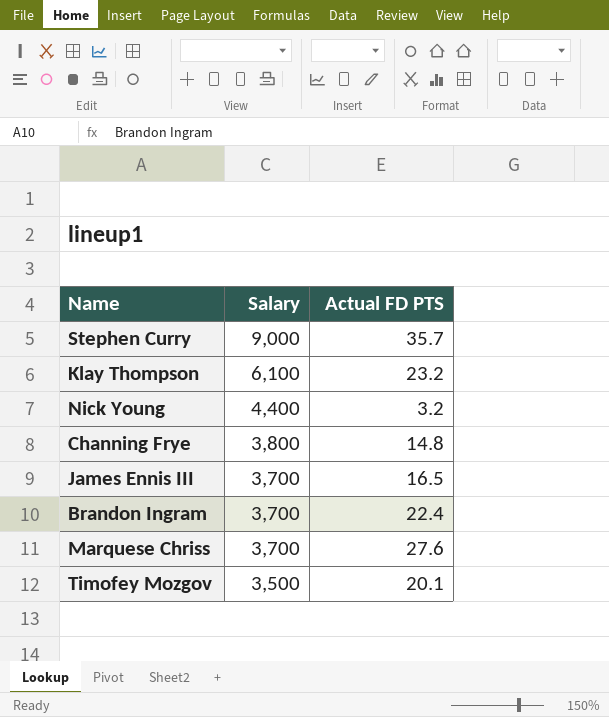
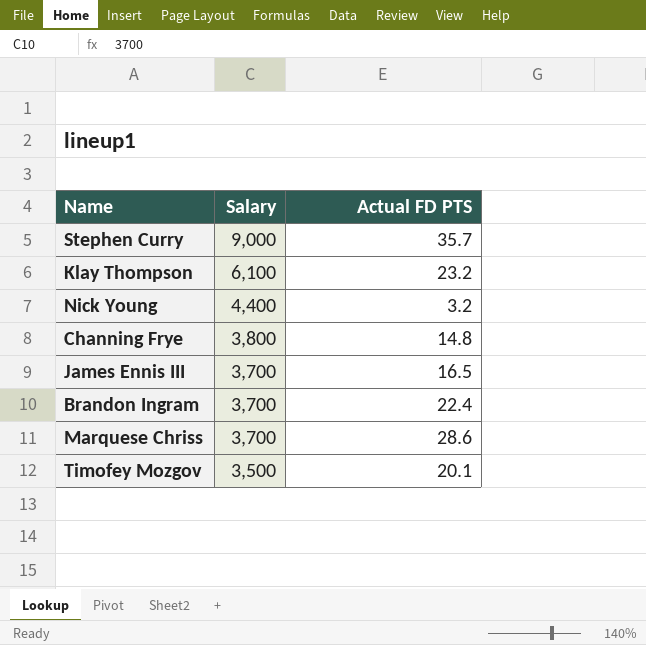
Marquese Chriss | Actual FD PTS: 27.6 -> 28.6

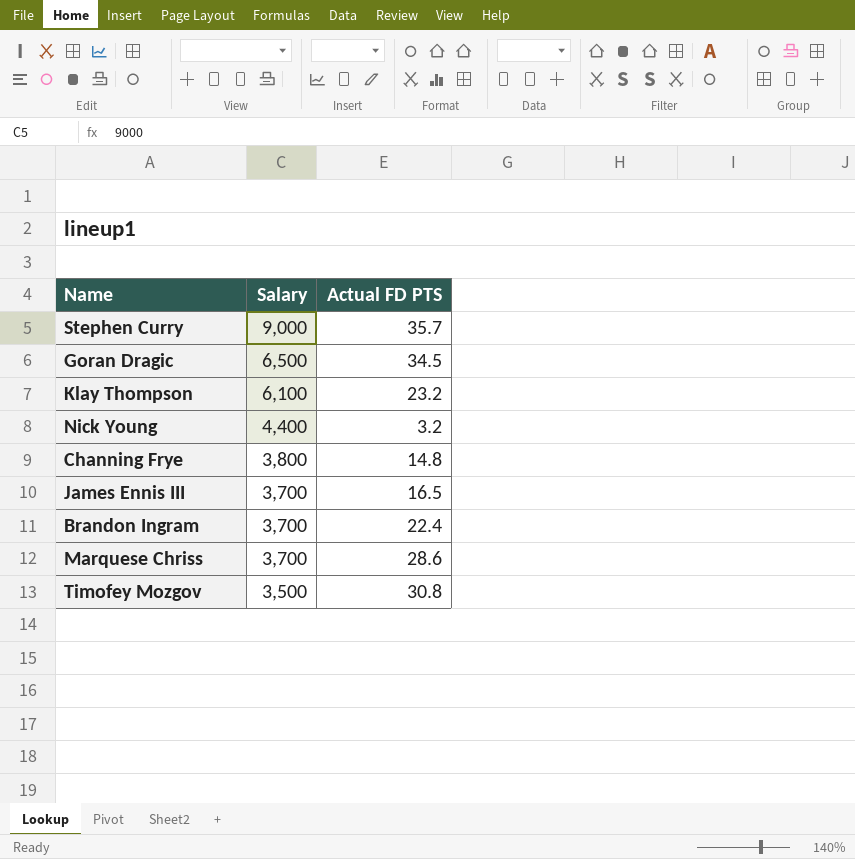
row Goran Dragic: none -> 6,500 | 34.5
Timofey Mozgov | Actual FD PTS: 20.1 -> 30.8

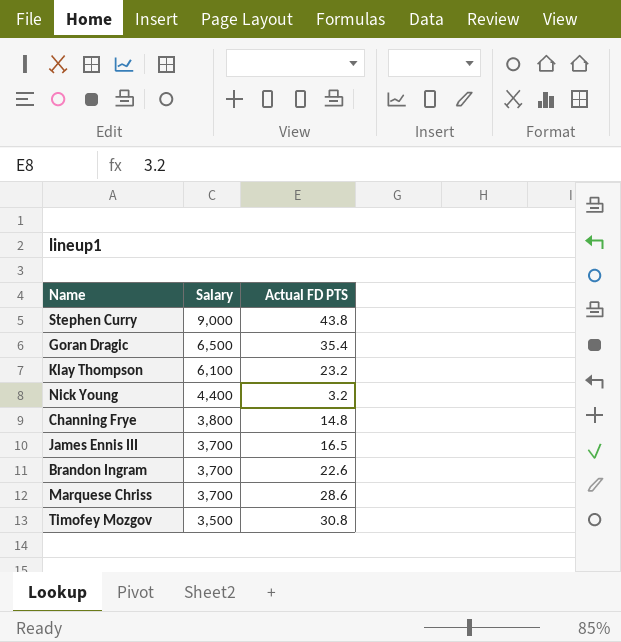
Stephen Curry | Actual FD PTS: 35.7 -> 43.8
Goran Dragic | Actual FD PTS: 34.5 -> 35.4
Brandon Ingram | Actual FD PTS: 22.4 -> 22.6

